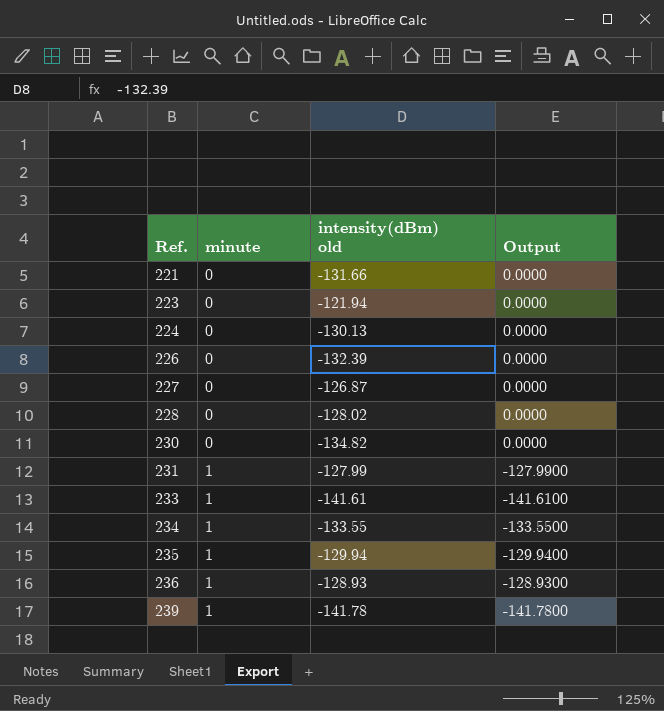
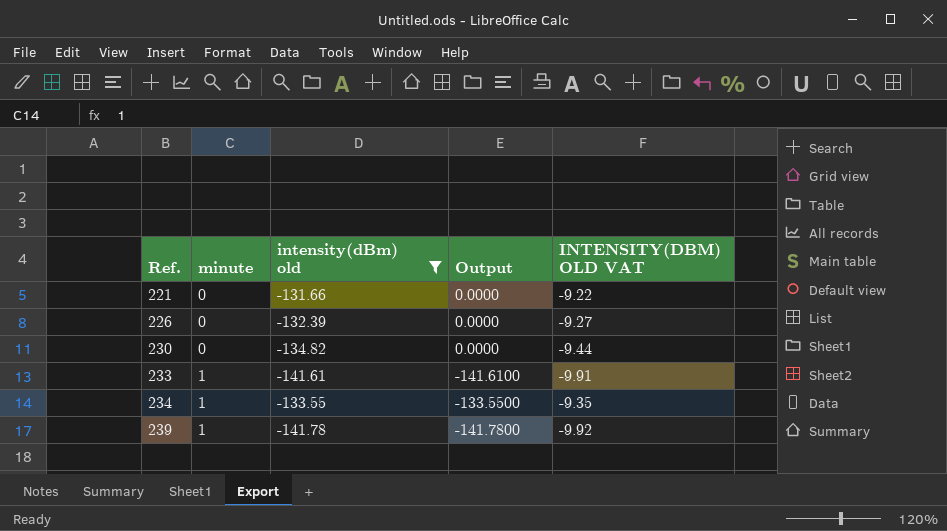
filter: none -> intensity(dBm) old <= -131.66
column INTENSITY(DBM) OLD VAT | formula: none -> [intensity(dBm) old] * 0.07

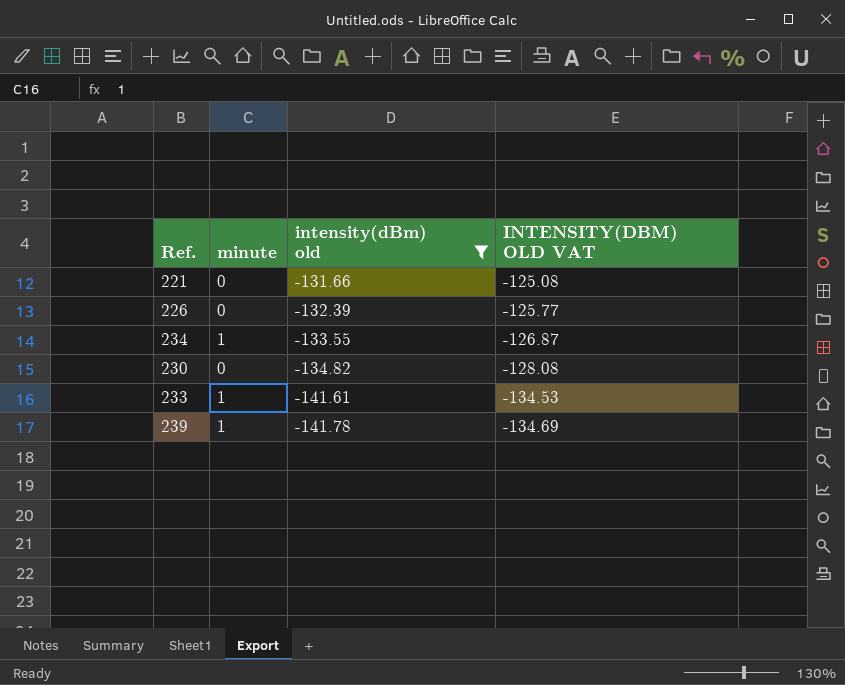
row order: Ref. ascending -> intensity(dBm) old descending
column Output | formula: [minute] * [intensity(dBm) old] -> none
column INTENSITY(DBM) OLD VAT | formula: [intensity(dBm) old] * 0.07 -> [intensity(dBm) old] * 0.95

